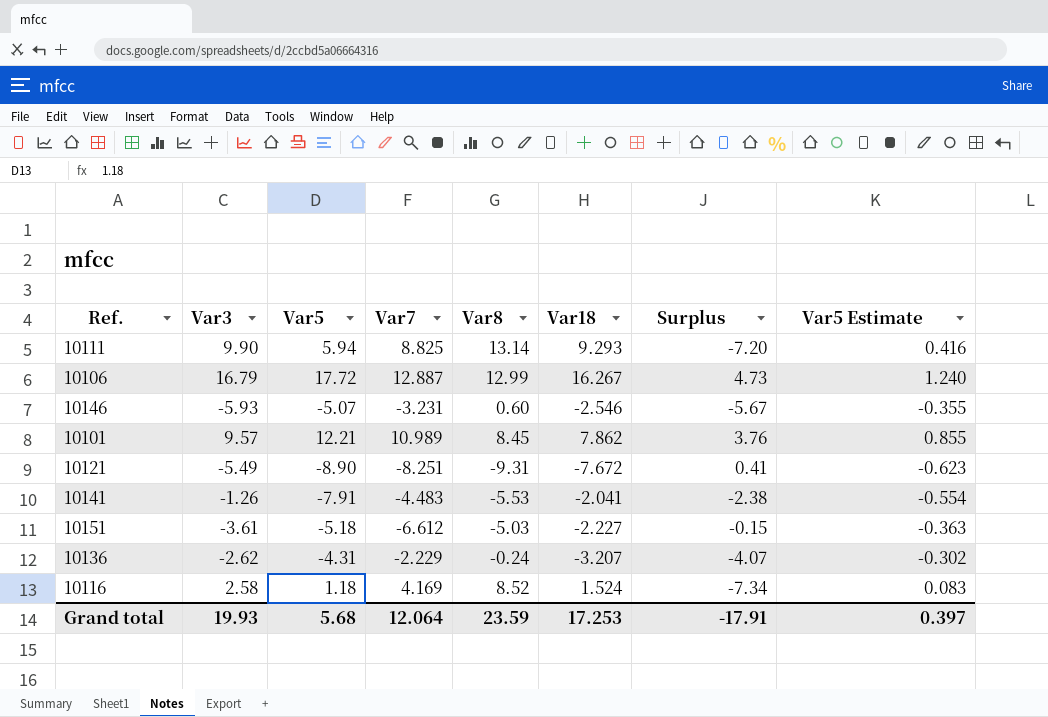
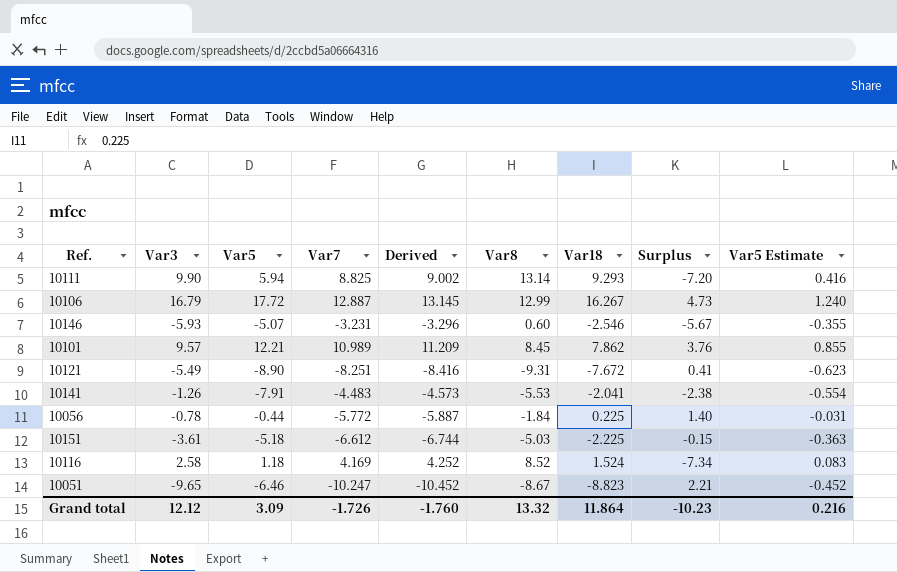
column Derived | formula: none -> [Var7] * 1.02
row 10136: -2.62 | -4.31 | -2.229 | -0.24 | -3.207 | -4.07 | -0.302 -> none
row 10056: none -> -0.78 | -0.44 | -5.772 | -5.887 | -1.84 | 0.225 | 1.40 | -0.031
10151 | Var18: -2.227 -> -2.225
row 10051: none -> -9.65 | -6.46 | -10.247 | -10.452 | -8.67 | -8.823 | 2.21 | -0.452
Grand total | Var3: 19.93 -> 12.12
Grand total | Var5: 5.68 -> 3.09
Grand total | Var7: 12.064 -> -1.726
Grand total | Var8: 23.59 -> 13.32
Grand total | Var18: 17.253 -> 11.864
Grand total | Surplus: -17.91 -> -10.23
Grand total | Var5 Estimate: 0.397 -> 0.216

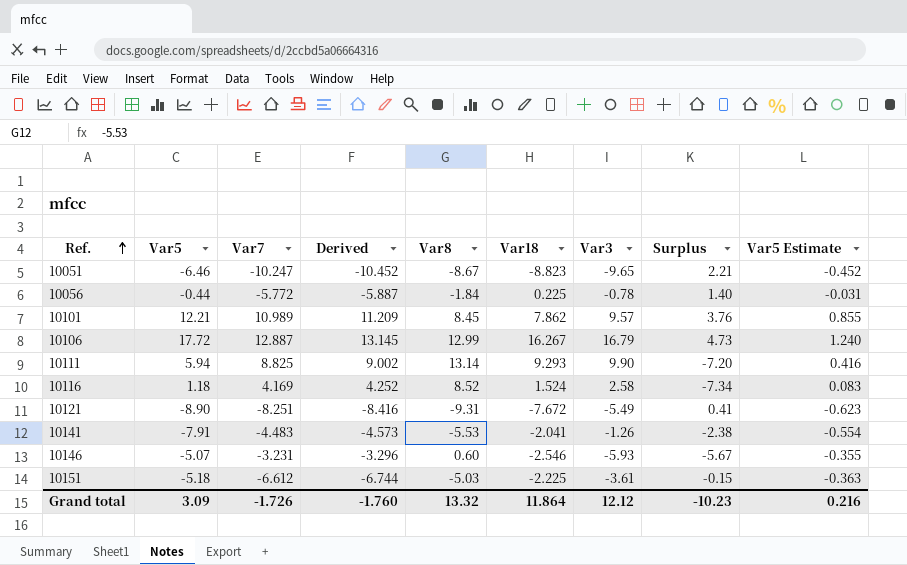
row order: none -> Ref. ascending
column Var3 | position: 2 -> 7

